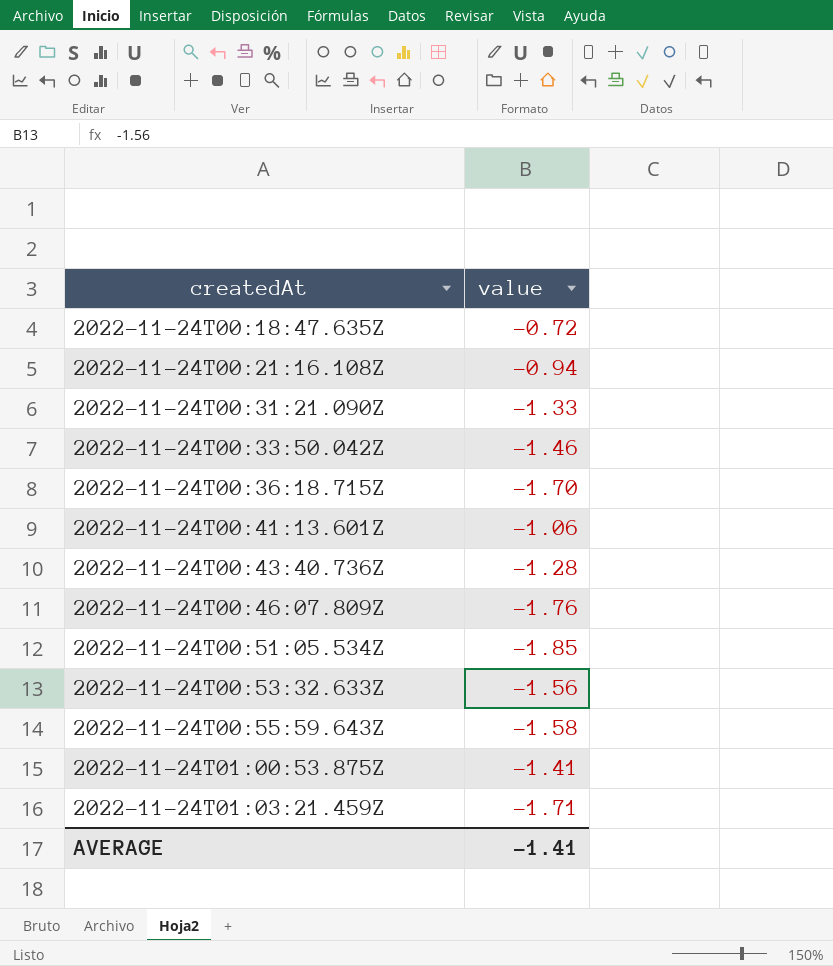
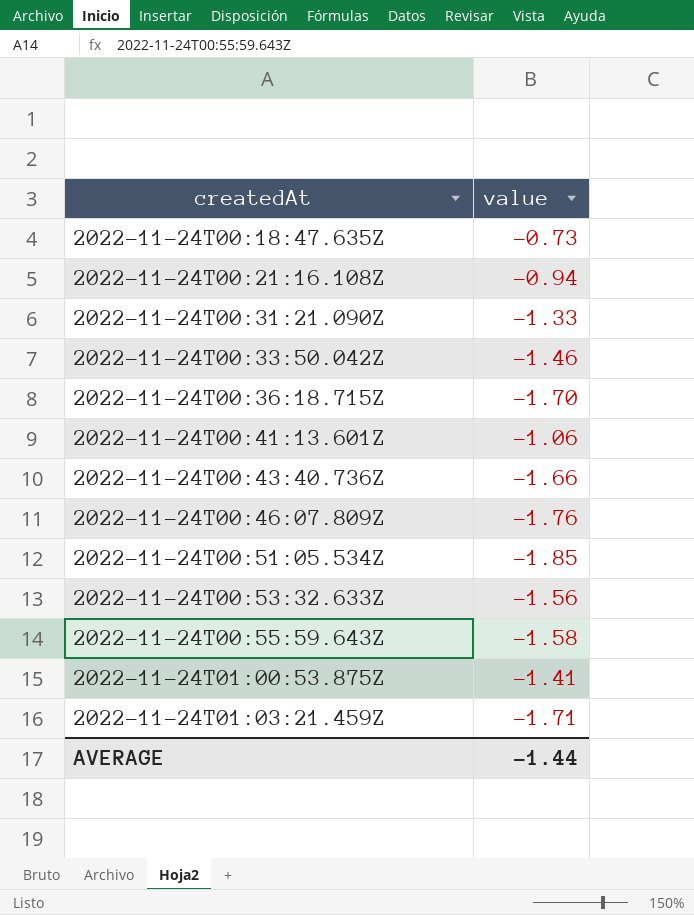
2022-11-24T00:18:47.635Z | value: -0.72 -> -0.73
2022-11-24T00:43:40.736Z | value: -1.28 -> -1.66
AVERAGE | value: -1.41 -> -1.44

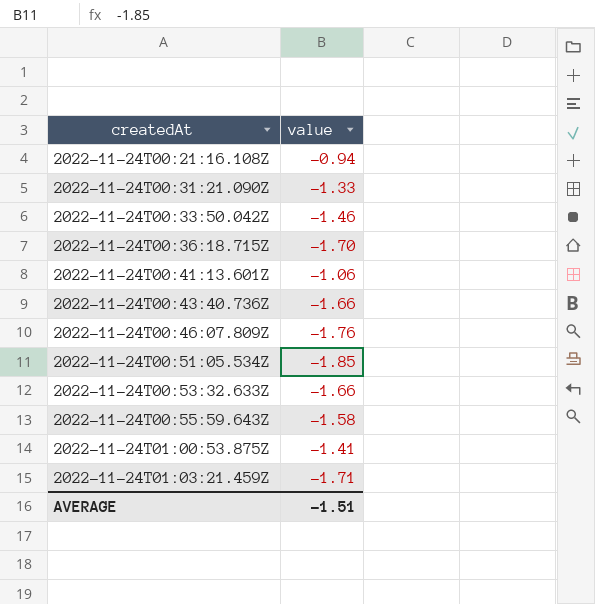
row 2022-11-24T00:18:47.635Z: -0.73 -> none
2022-11-24T00:53:32.633Z | value: -1.56 -> -1.66
AVERAGE | value: -1.44 -> -1.51

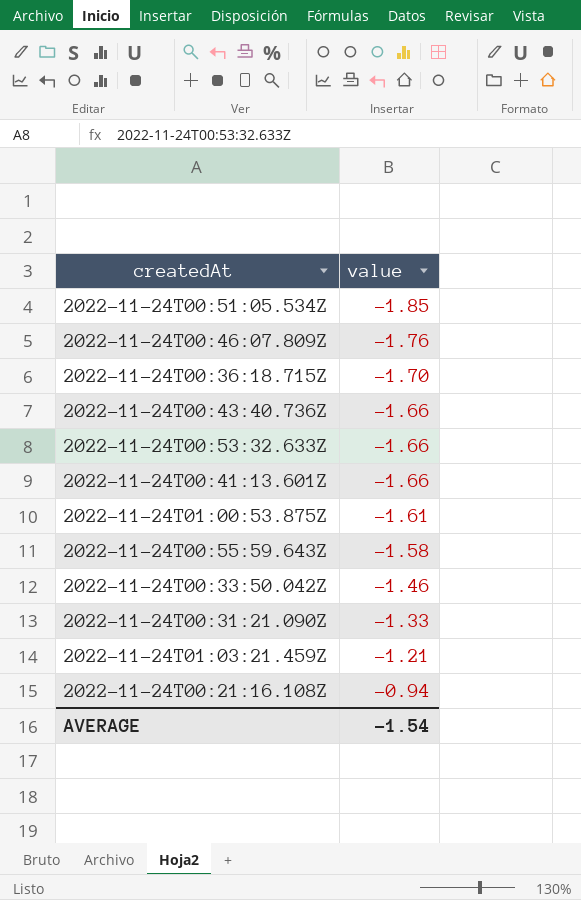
row order: createdAt ascending -> value ascending
2022-11-24T00:41:13.601Z | value: -1.06 -> -1.66
2022-11-24T01:00:53.875Z | value: -1.41 -> -1.61
2022-11-24T01:03:21.459Z | value: -1.71 -> -1.21
AVERAGE | value: -1.51 -> -1.54

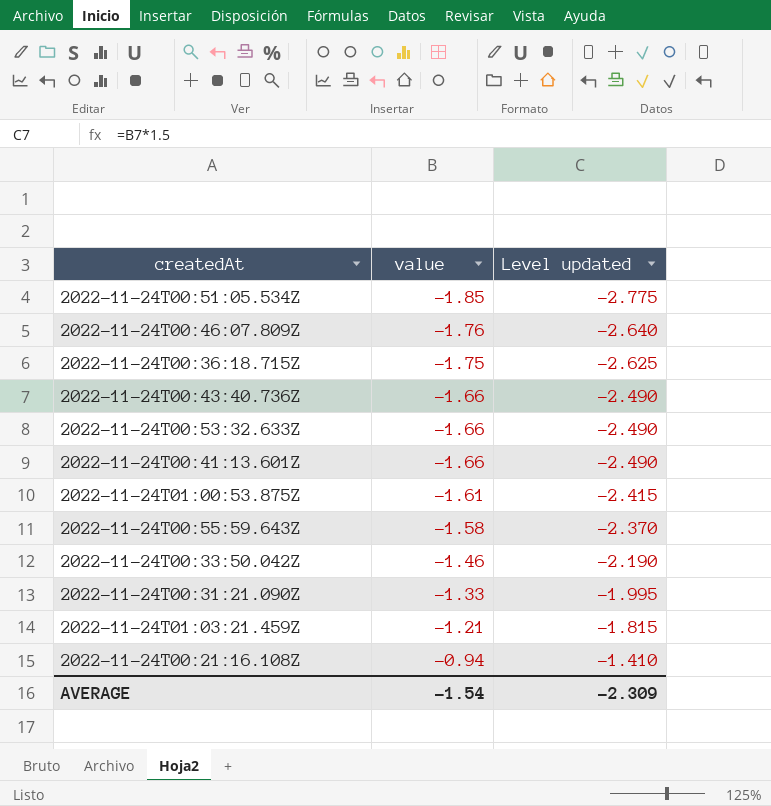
column Level updated | formula: none -> [value] * 1.5
2022-11-24T00:36:18.715Z | value: -1.70 -> -1.75

